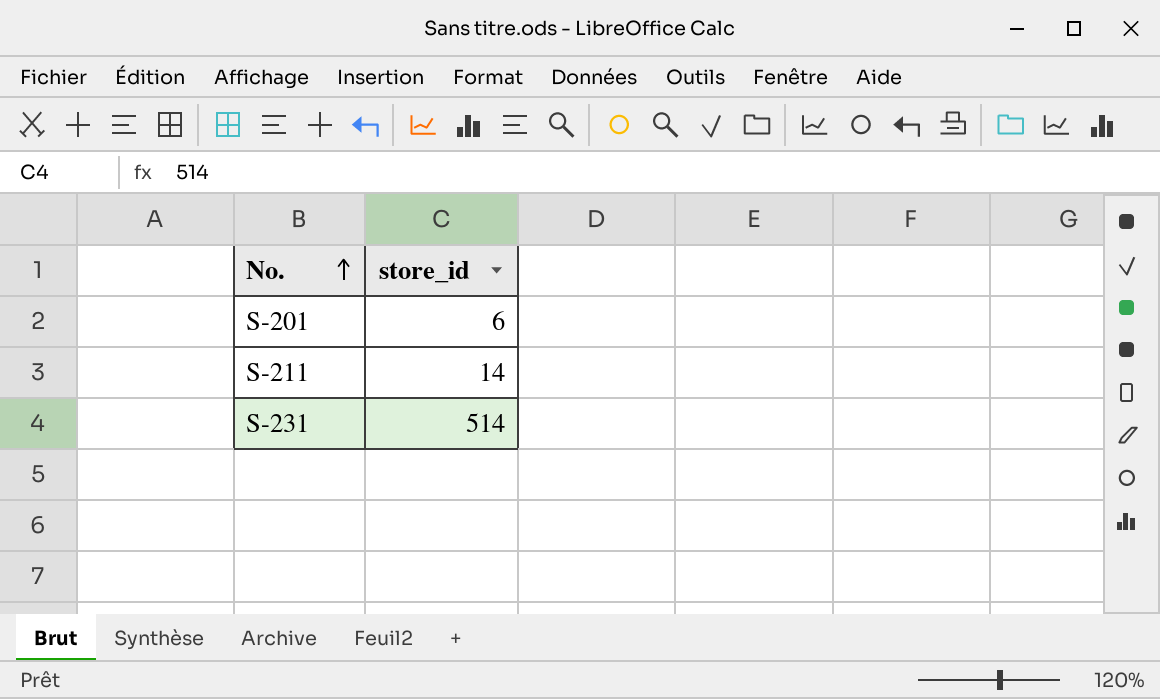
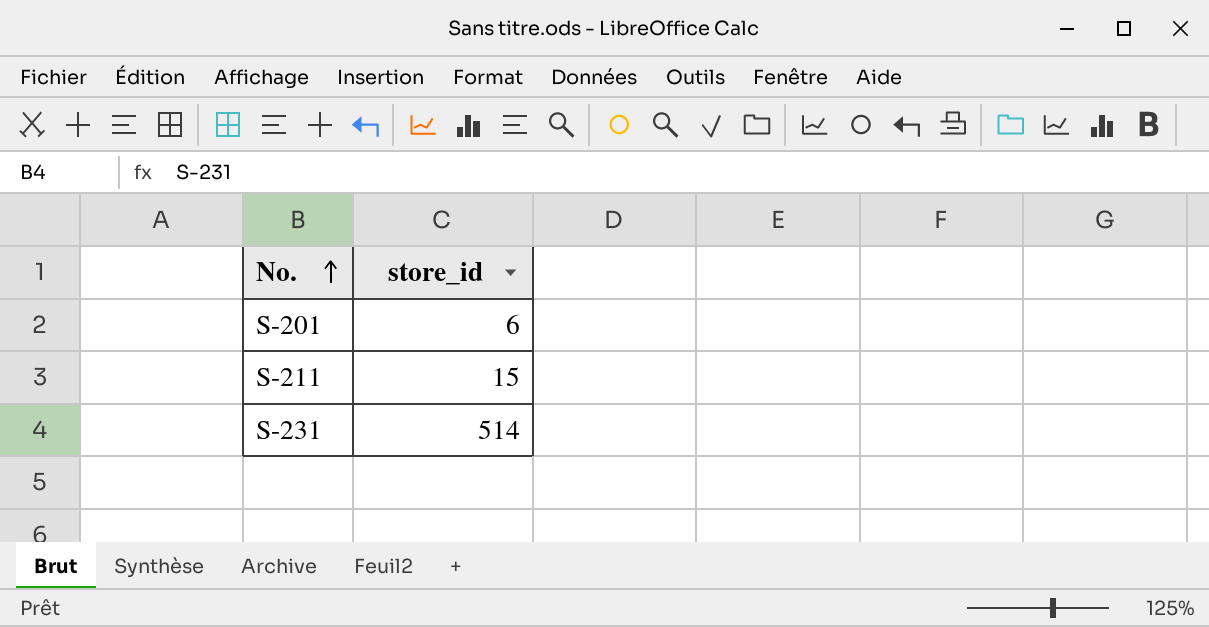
S-211 | store_id: 14 -> 15

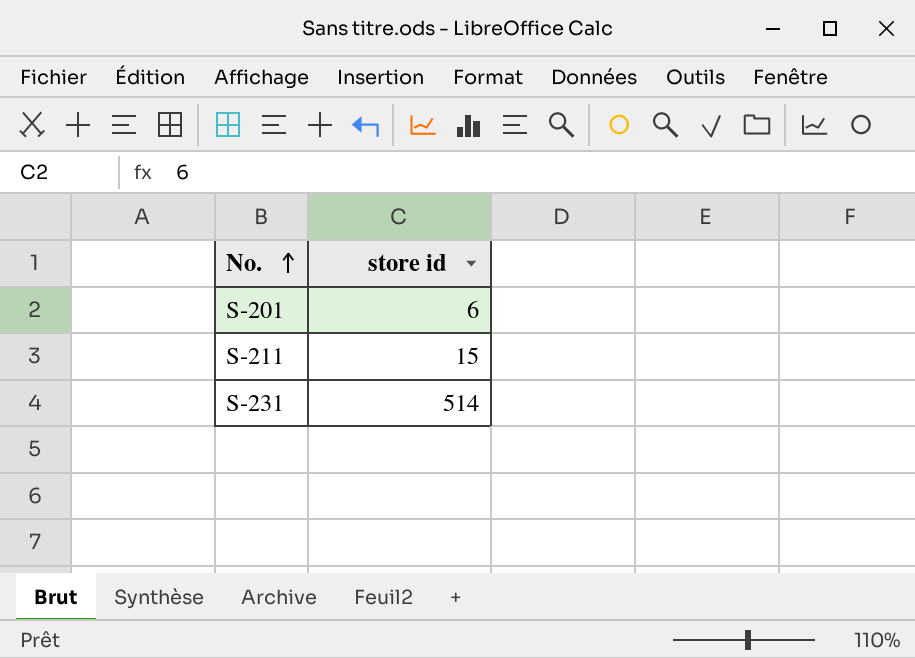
column name: store_id -> store id

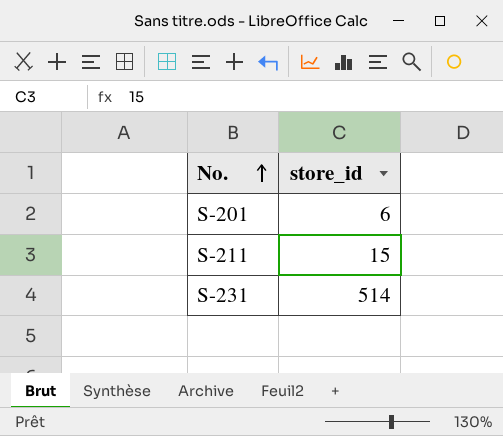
column name: store id -> store_id

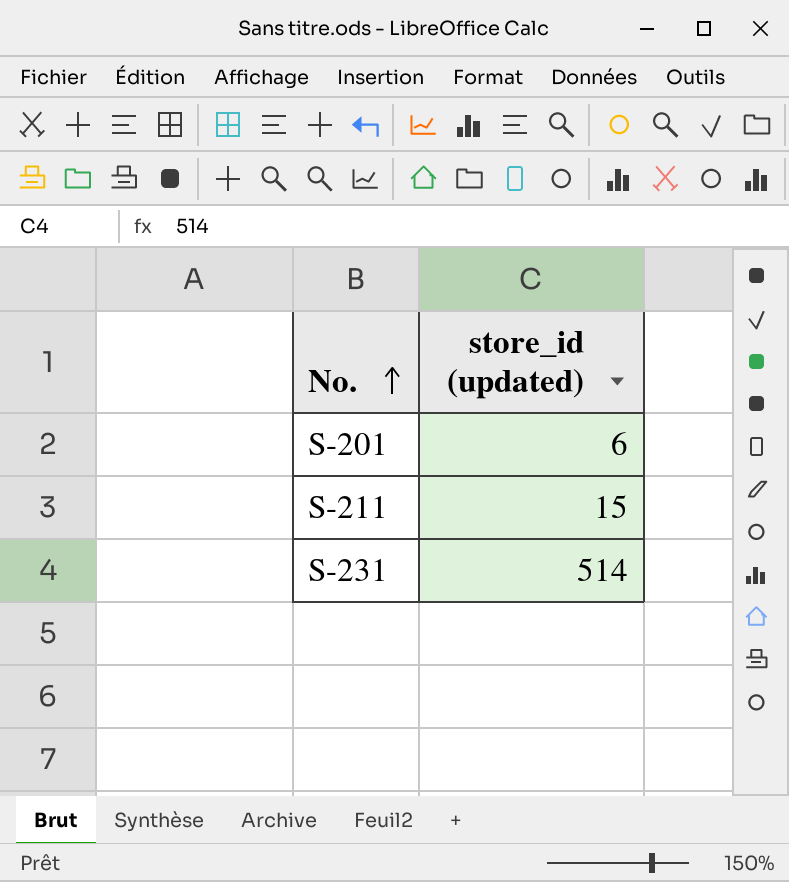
column name: store_id -> store_id (updated)

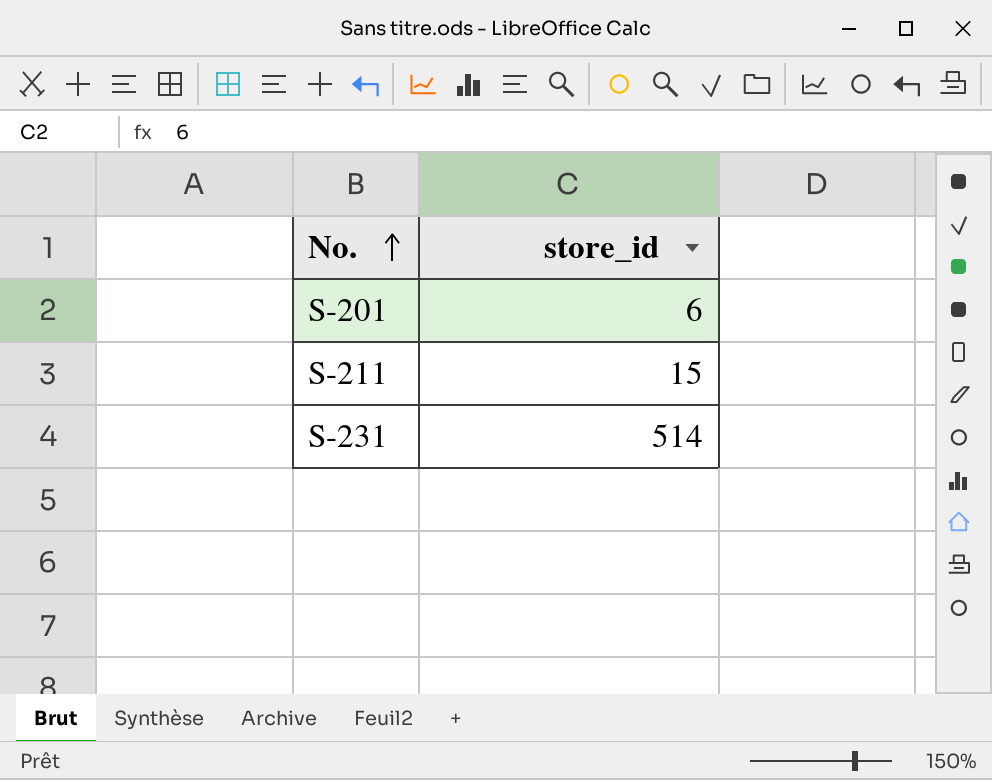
column name: store_id (updated) -> store_id

